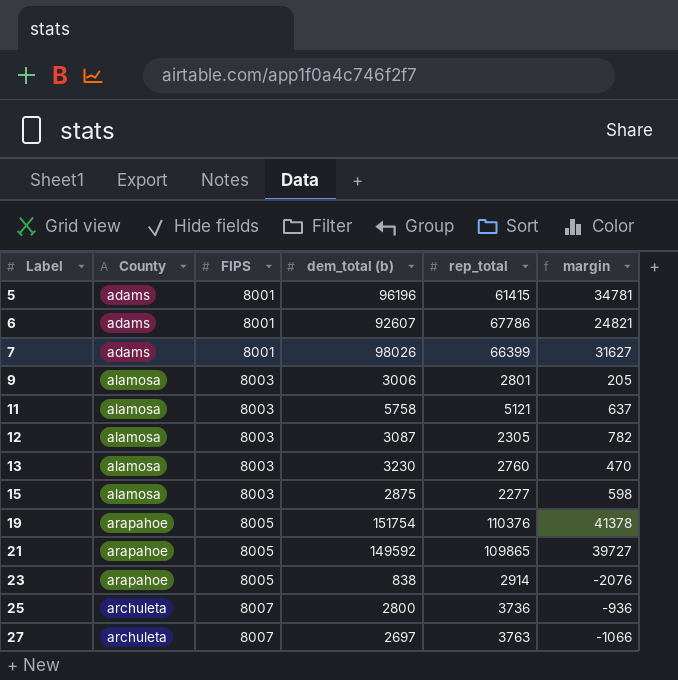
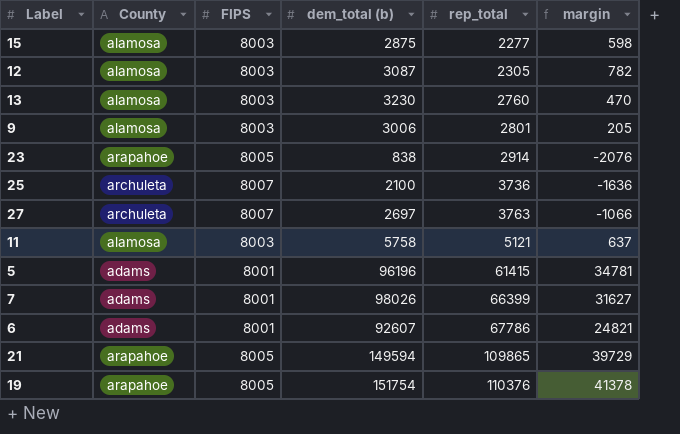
row order: Label ascending -> rep_total ascending
25 | dem_total (b): 2800 -> 2100
25 | margin: -936 -> -1636
21 | dem_total (b): 149592 -> 149594
21 | margin: 39727 -> 39729

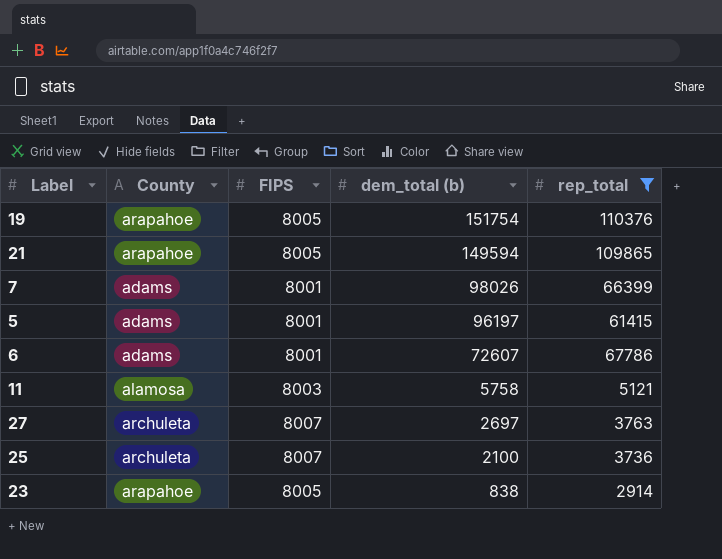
filter: none -> rep_total >= 2914
row order: rep_total ascending -> dem_total (b) descending
column margin | formula: [dem_total (b)] - [rep_total] -> none
5 | dem_total (b): 96196 -> 96197
6 | dem_total (b): 92607 -> 72607

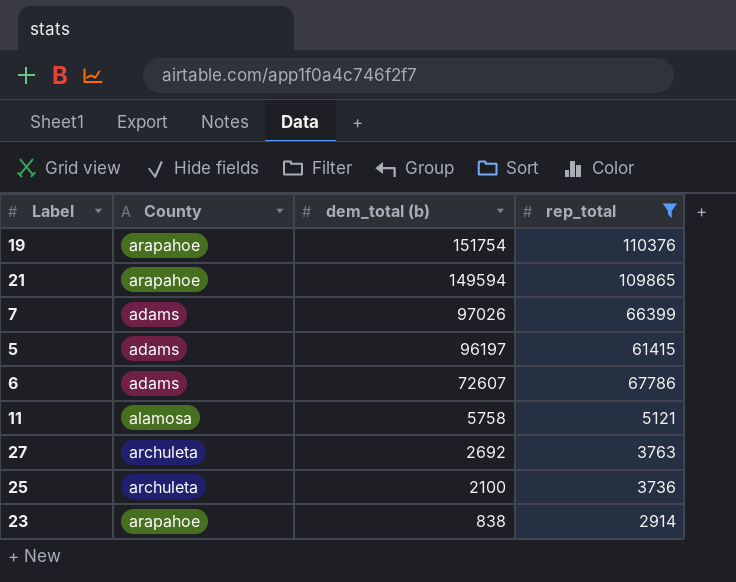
column FIPS | position: 3 -> none
7 | dem_total (b): 98026 -> 97026
27 | dem_total (b): 2697 -> 2692

